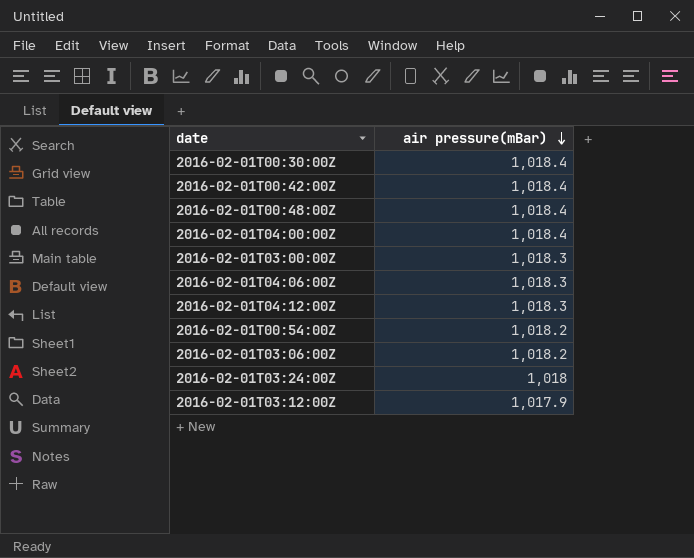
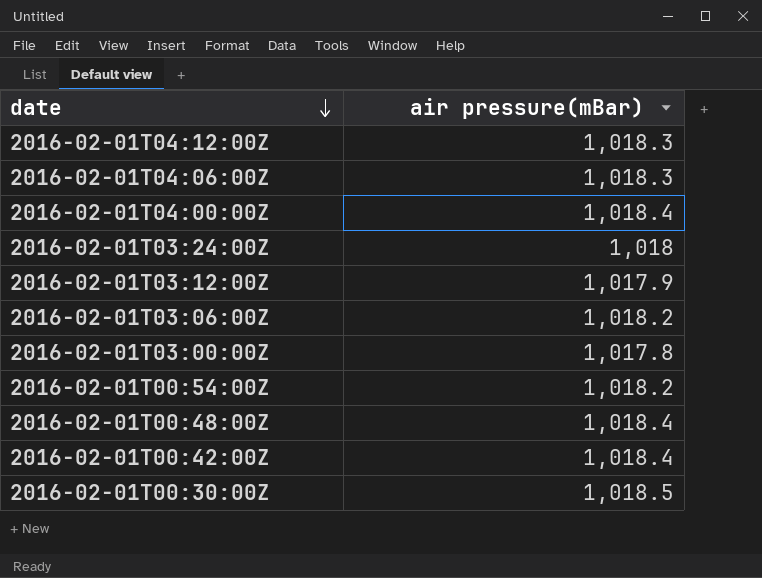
row order: air pressure(mBar) descending -> date descending
2016-02-01T03:00:00Z | air pressure(mBar): 1,018.3 -> 1,017.8
2016-02-01T00:30:00Z | air pressure(mBar): 1,018.4 -> 1,018.5

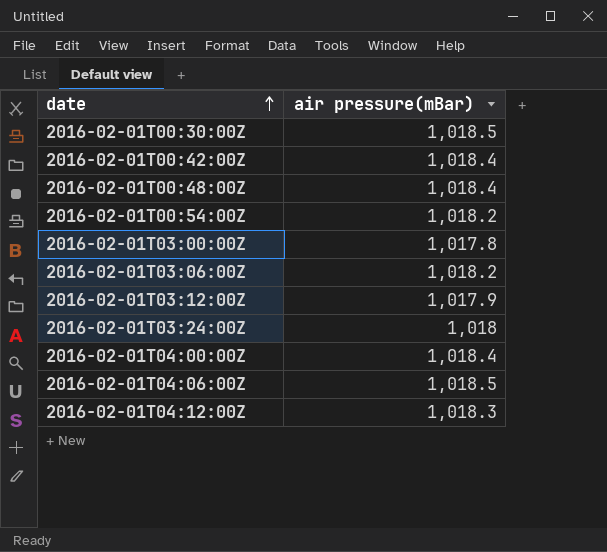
row order: date descending -> date ascending
2016-02-01T04:06:00Z | air pressure(mBar): 1,018.3 -> 1,018.5

